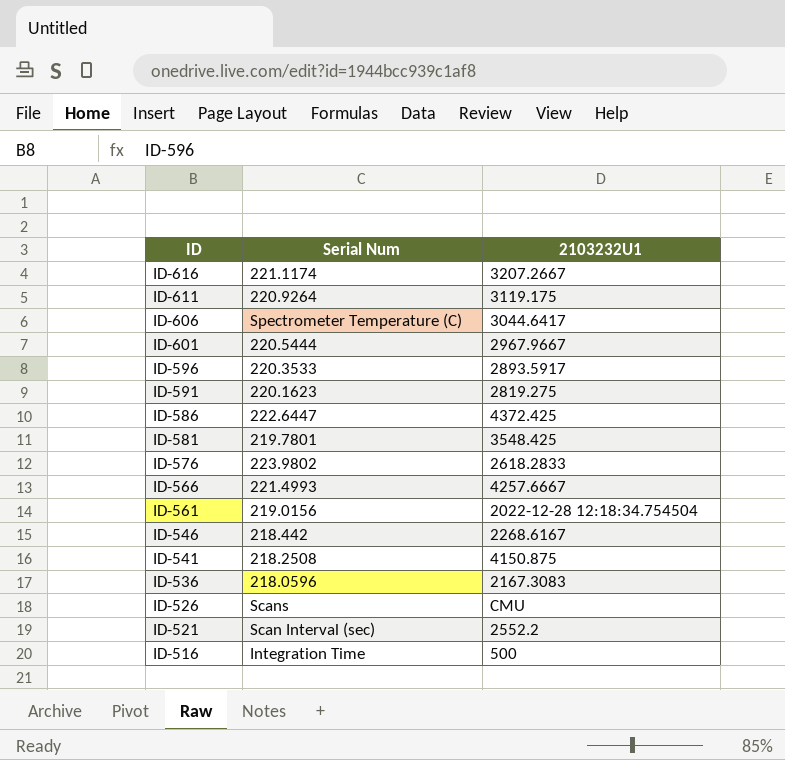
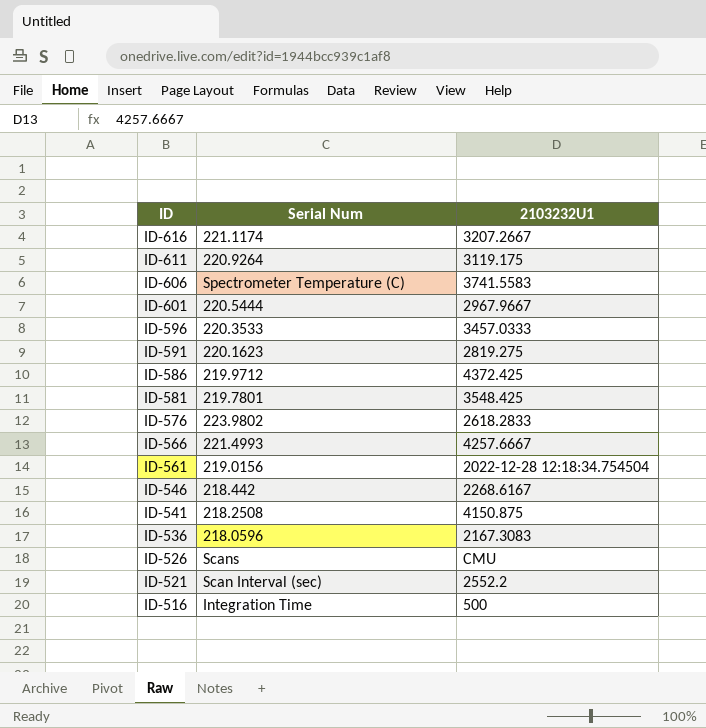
ID-606 | 2103232U1: 3044.6417 -> 3741.5583
ID-596 | 2103232U1: 2893.5917 -> 3457.0333
ID-586 | Serial Num: 222.6447 -> 219.9712

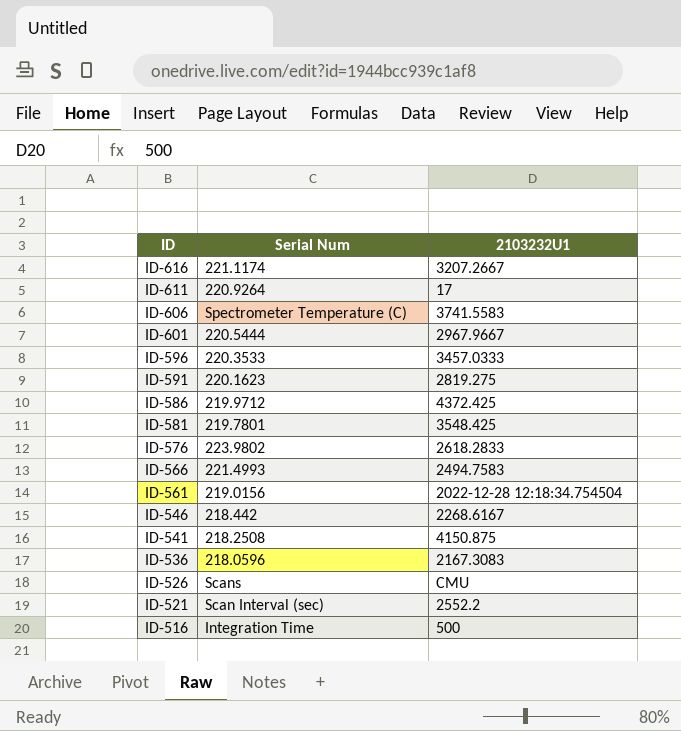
ID-611 | 2103232U1: 3119.175 -> 17
ID-566 | 2103232U1: 4257.6667 -> 2494.7583

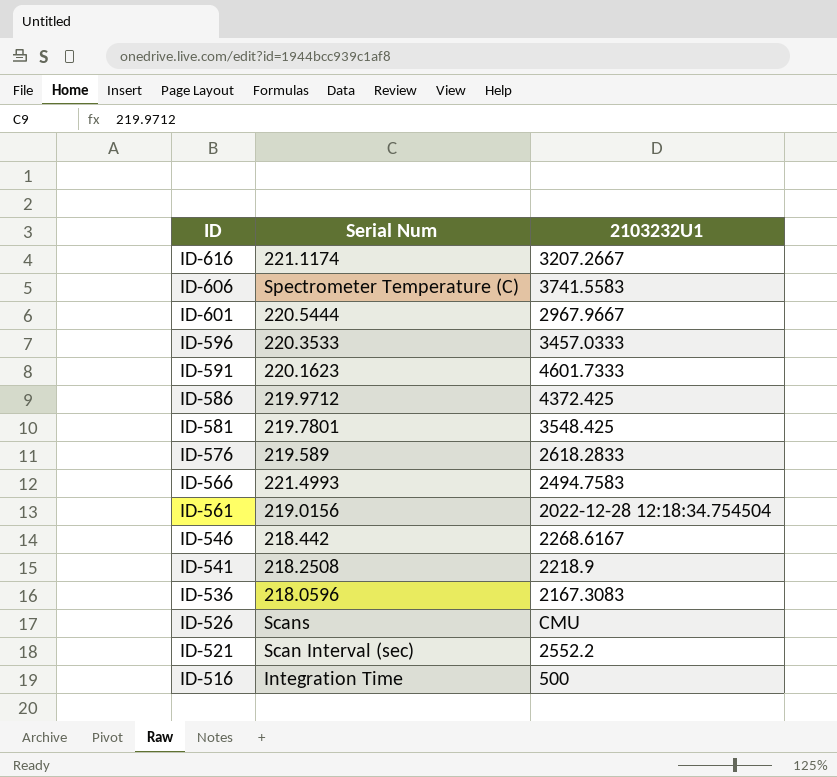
row ID-611: 220.9264 | 17 -> none
ID-591 | 2103232U1: 2819.275 -> 4601.7333
ID-576 | Serial Num: 223.9802 -> 219.589
ID-541 | 2103232U1: 4150.875 -> 2218.9

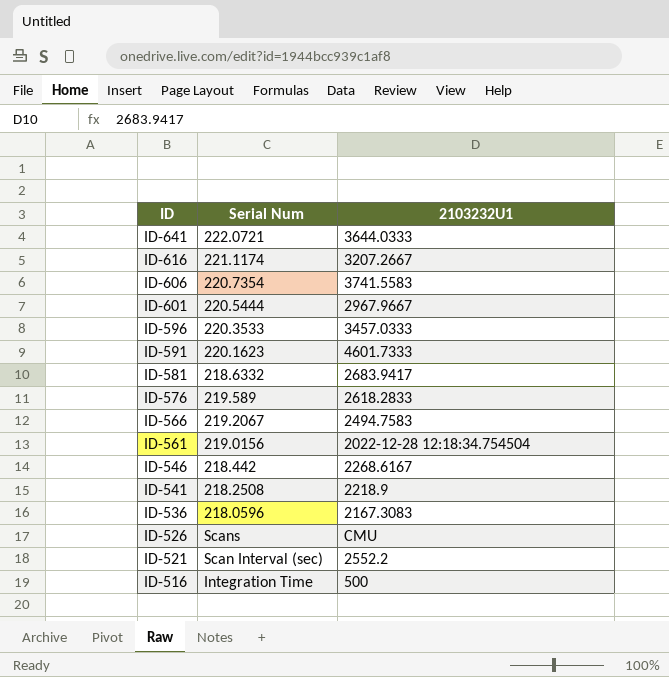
row ID-586: 219.9712 | 4372.425 -> none
row ID-641: none -> 222.0721 | 3644.0333
ID-606 | Serial Num: Spectrometer Temperature (C) -> 220.7354
ID-581 | Serial Num: 219.7801 -> 218.6332
ID-581 | 2103232U1: 3548.425 -> 2683.9417
ID-566 | Serial Num: 221.4993 -> 219.2067

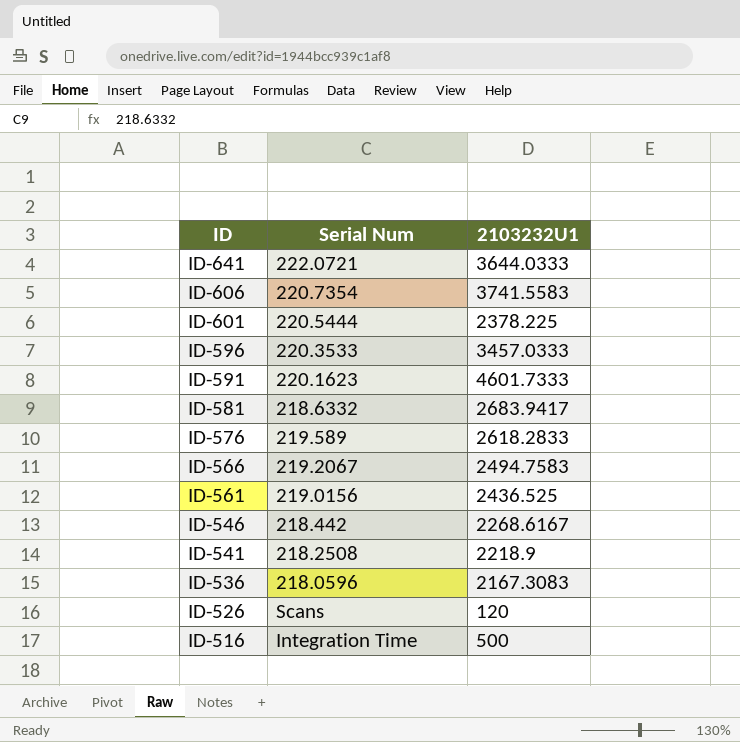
row ID-616: 221.1174 | 3207.2667 -> none
row ID-521: Scan Interval (sec) | 2552.2 -> none
ID-601 | 2103232U1: 2967.9667 -> 2378.225
ID-561 | 2103232U1: 2022-12-28 12:18:34.754504 -> 2436.525
ID-526 | 2103232U1: CMU -> 120

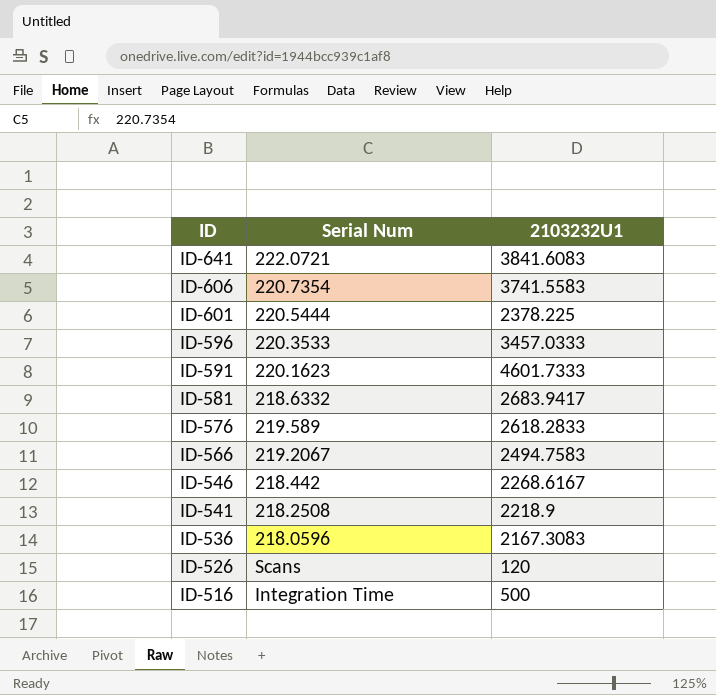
row ID-561: 219.0156 | 2436.525 -> none
ID-641 | 2103232U1: 3644.0333 -> 3841.6083

